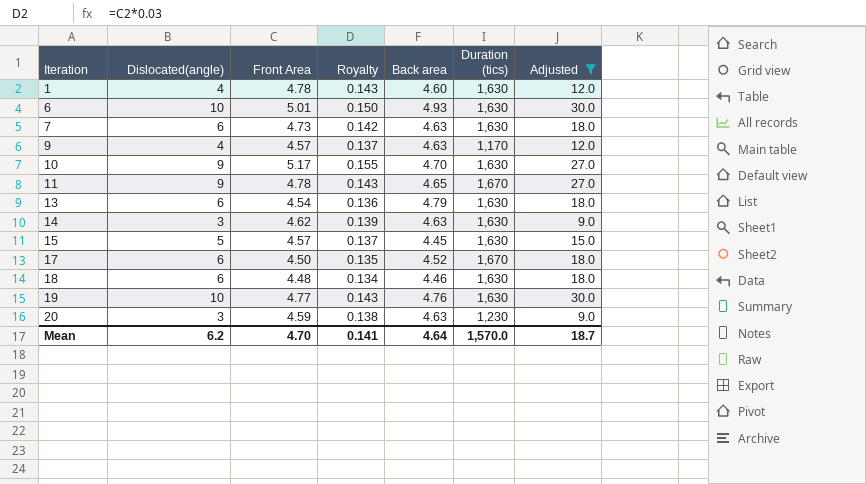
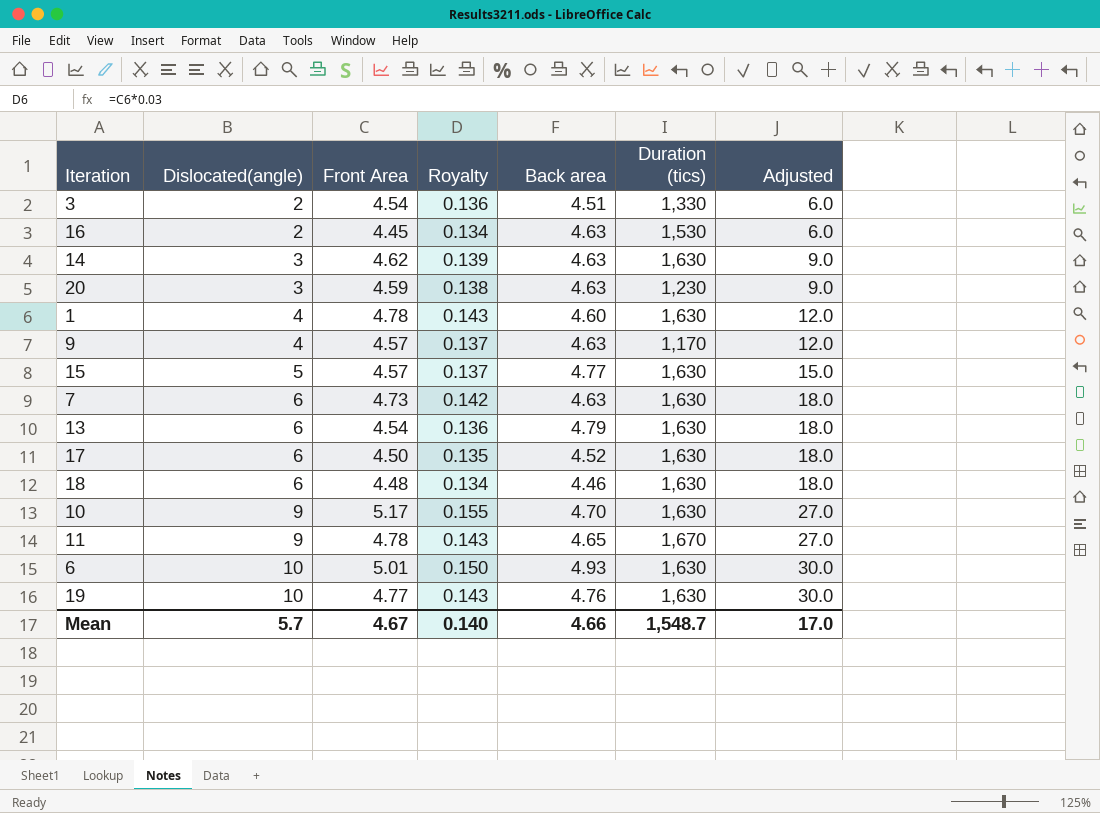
filter: Adjusted != 6.0 -> none
row order: Iteration ascending -> Dislocated(angle) ascending
15 | Back area: 4.45 -> 4.77
17 | Duration (tics): 1,670 -> 1,630
Mean | Dislocated(angle): 6.2 -> 5.7
Mean | Front Area: 4.70 -> 4.67
Mean | Royalty: 0.141 -> 0.140
Mean | Back area: 4.64 -> 4.66
Mean | Duration (tics): 1,570.0 -> 1,548.7
Mean | Adjusted: 18.7 -> 17.0

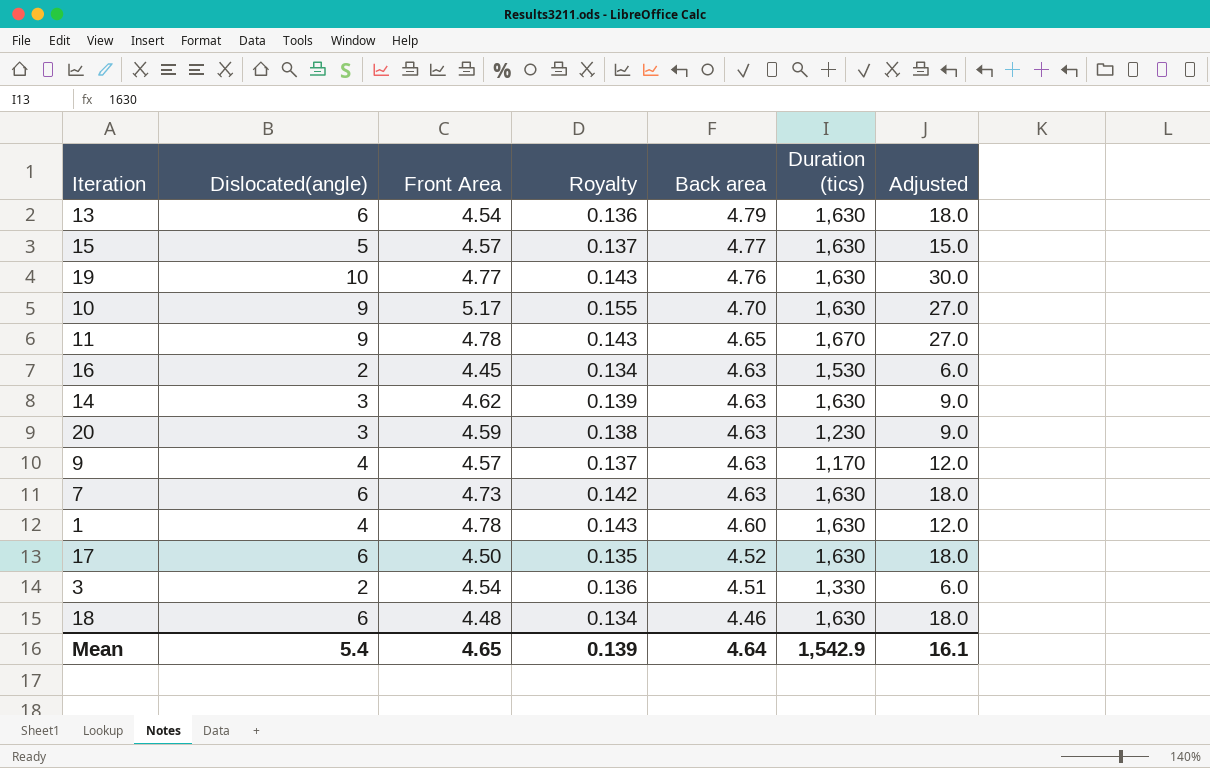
row order: Dislocated(angle) ascending -> Back area descending
row 6: 10 | 5.01 | 0.150 | 4.93 | 1,630 | 30.0 -> none
Mean | Dislocated(angle): 5.7 -> 5.4
Mean | Front Area: 4.67 -> 4.65
Mean | Royalty: 0.140 -> 0.139
Mean | Back area: 4.66 -> 4.64
Mean | Duration (tics): 1,548.7 -> 1,542.9
Mean | Adjusted: 17.0 -> 16.1

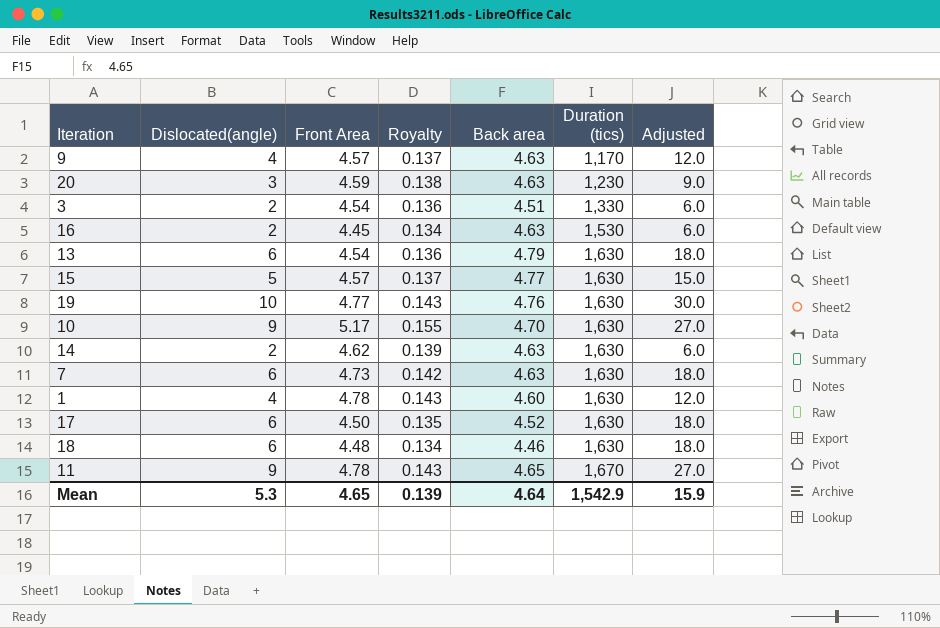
row order: Back area descending -> Duration (tics) ascending
14 | Dislocated(angle): 3 -> 2
14 | Adjusted: 9.0 -> 6.0
Mean | Dislocated(angle): 5.4 -> 5.3
Mean | Adjusted: 16.1 -> 15.9

